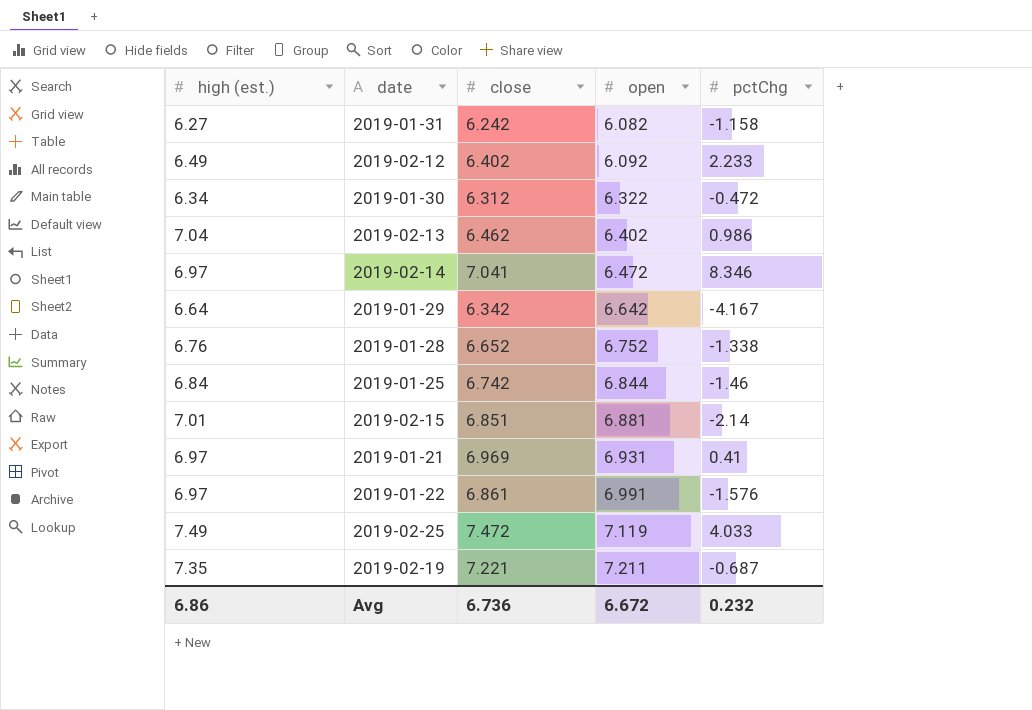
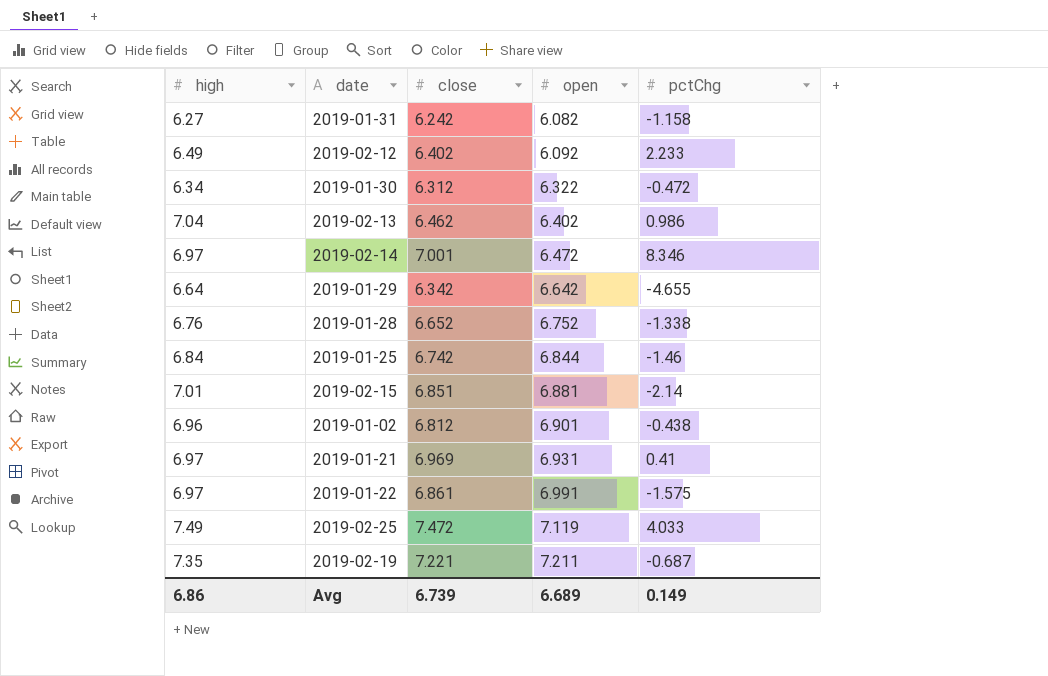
column name: high (est.) -> high
2019-02-14 | close: 7.041 -> 7.001
2019-01-29 | pctChg: -4.167 -> -4.655
row 2019-01-02: none -> 6.96 | 6.812 | 6.901 | -0.438
2019-01-22 | pctChg: -1.576 -> -1.575
Avg | close: 6.736 -> 6.739
Avg | open: 6.672 -> 6.689
Avg | pctChg: 0.232 -> 0.149

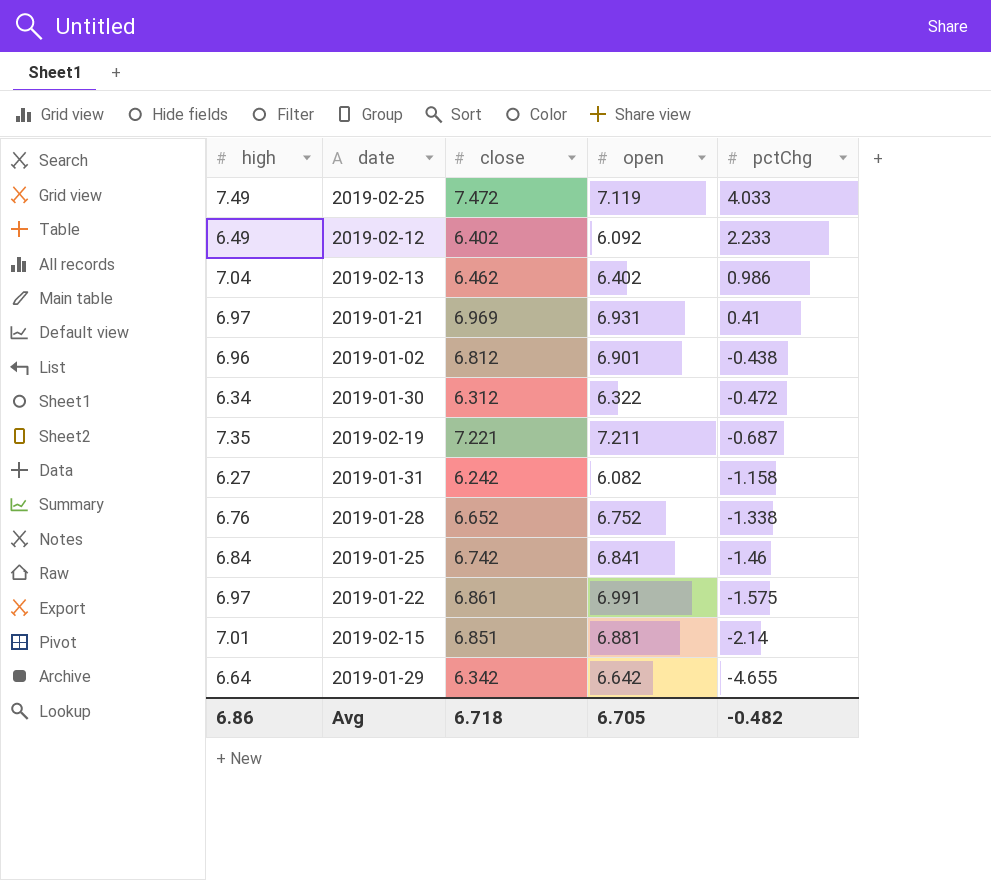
row order: open ascending -> pctChg descending
row 2019-02-14: 6.97 | 7.001 | 6.472 | 8.346 -> none
2019-01-25 | open: 6.844 -> 6.841
Avg | close: 6.739 -> 6.718
Avg | open: 6.689 -> 6.705
Avg | pctChg: 0.149 -> -0.482

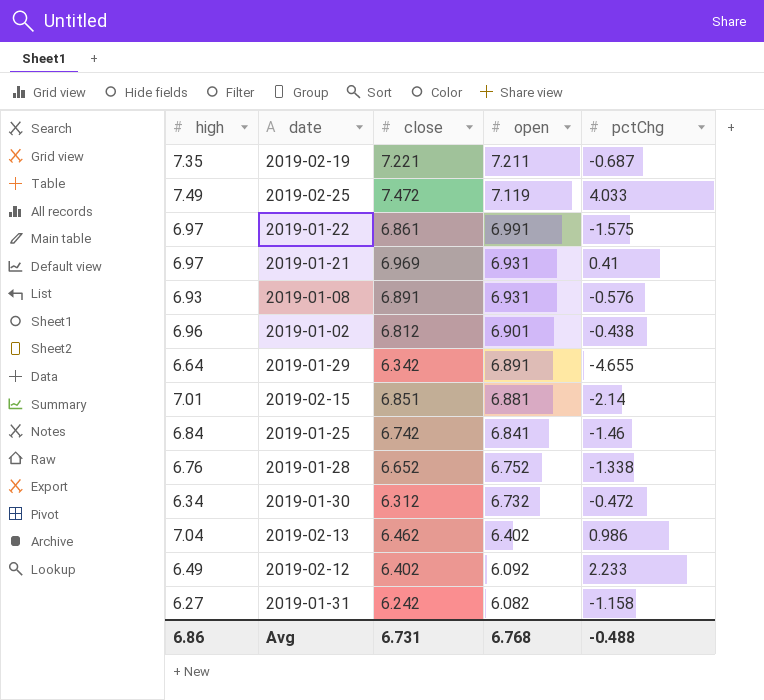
row order: pctChg descending -> open descending
row 2019-01-08: none -> 6.93 | 6.891 | 6.931 | -0.576
2019-01-29 | open: 6.642 -> 6.891
2019-01-30 | open: 6.322 -> 6.732
Avg | close: 6.718 -> 6.731
Avg | open: 6.705 -> 6.768
Avg | pctChg: -0.482 -> -0.488

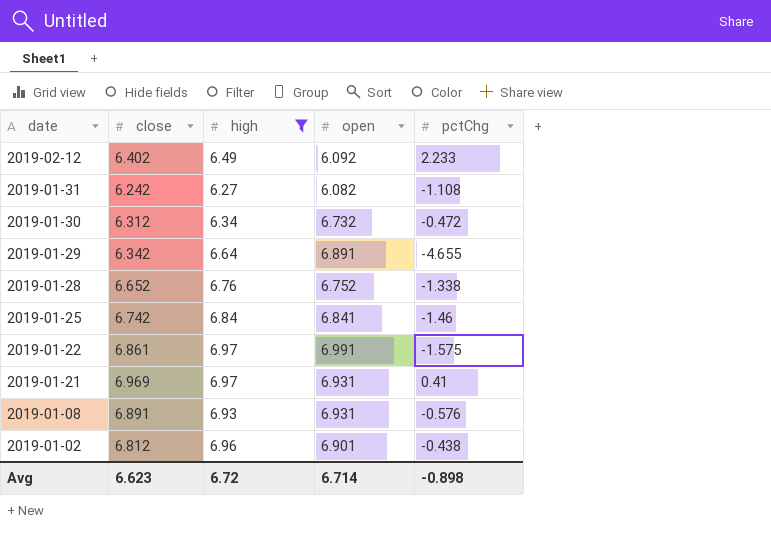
filter: none -> high <= 6.97
row order: open descending -> date descending
column high | position: 1 -> 3
2019-01-31 | pctChg: -1.158 -> -1.108
Avg | close: 6.731 -> 6.623
Avg | high: 6.86 -> 6.72
Avg | open: 6.768 -> 6.714
Avg | pctChg: -0.488 -> -0.898

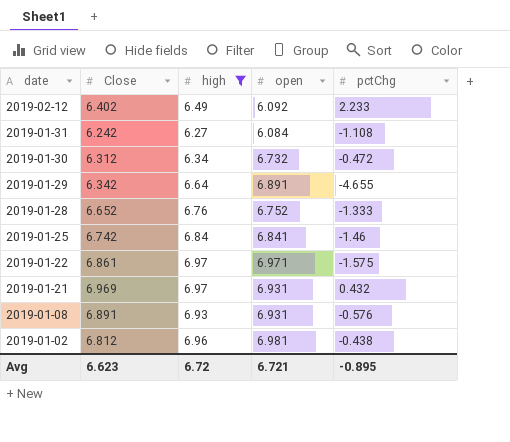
column name: close -> Close
2019-01-31 | open: 6.082 -> 6.084
2019-01-28 | pctChg: -1.338 -> -1.333
2019-01-22 | open: 6.991 -> 6.971
2019-01-21 | pctChg: 0.41 -> 0.432
2019-01-02 | open: 6.901 -> 6.981
Avg | open: 6.714 -> 6.721
Avg | pctChg: -0.898 -> -0.895

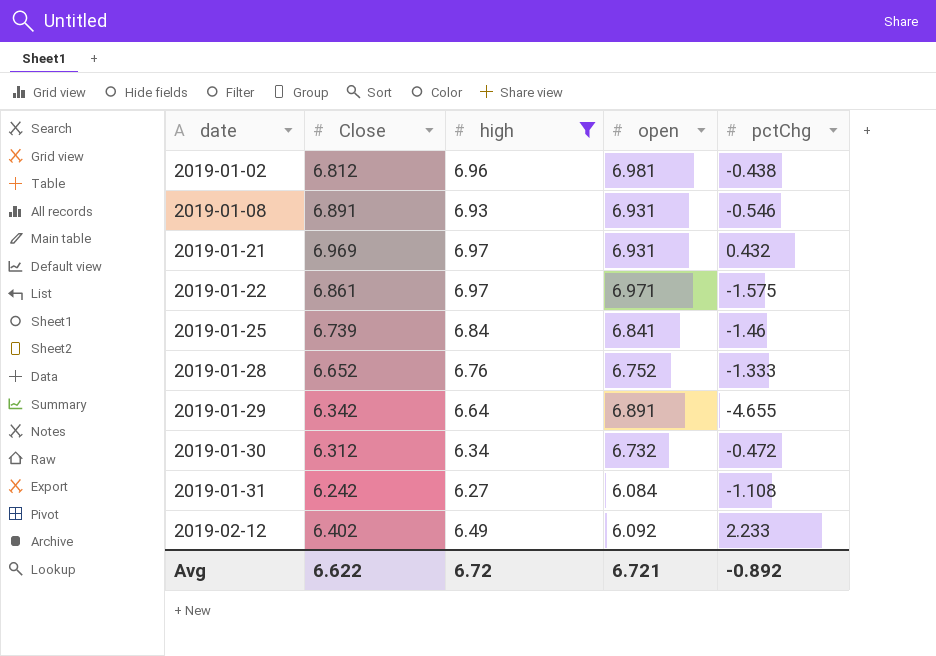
row order: date descending -> date ascending
2019-01-08 | pctChg: -0.576 -> -0.546
2019-01-25 | Close: 6.742 -> 6.739
Avg | Close: 6.623 -> 6.622
Avg | pctChg: -0.895 -> -0.892

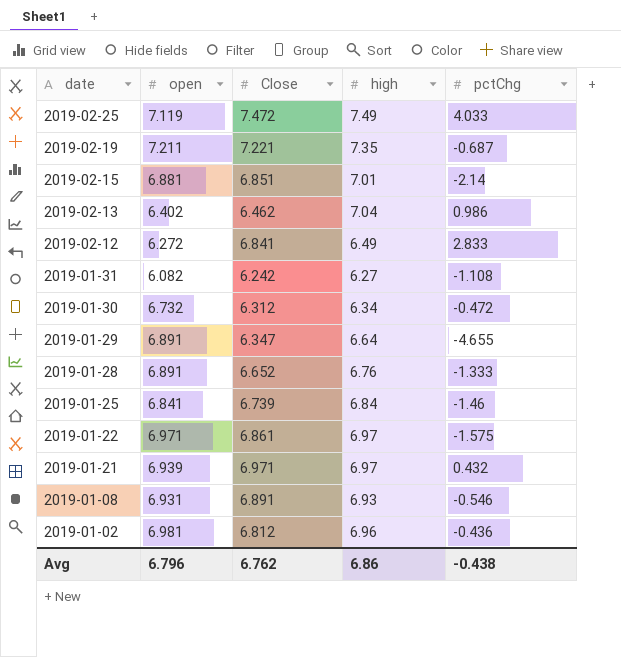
filter: high <= 6.97 -> none
row order: date ascending -> date descending
column open | position: 4 -> 2
2019-02-12 | open: 6.092 -> 6.272
2019-02-12 | Close: 6.402 -> 6.841
2019-02-12 | pctChg: 2.233 -> 2.833
2019-01-31 | open: 6.084 -> 6.082
2019-01-29 | Close: 6.342 -> 6.347
2019-01-28 | open: 6.752 -> 6.891
2019-01-21 | open: 6.931 -> 6.939
2019-01-21 | Close: 6.969 -> 6.971
2019-01-02 | pctChg: -0.438 -> -0.436
Avg | open: 6.721 -> 6.796
Avg | Close: 6.622 -> 6.762
Avg | high: 6.72 -> 6.86
Avg | pctChg: -0.892 -> -0.438

